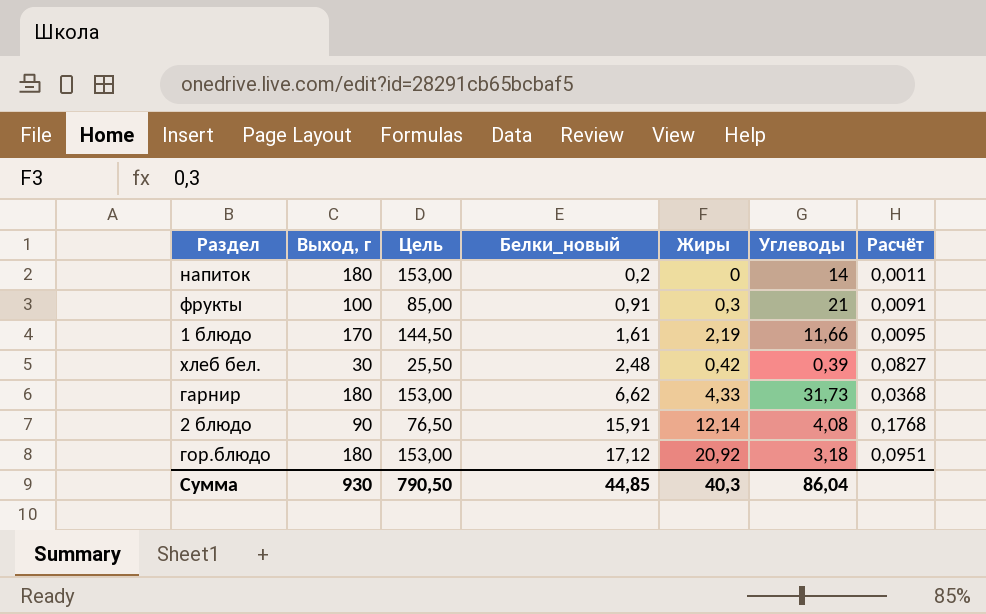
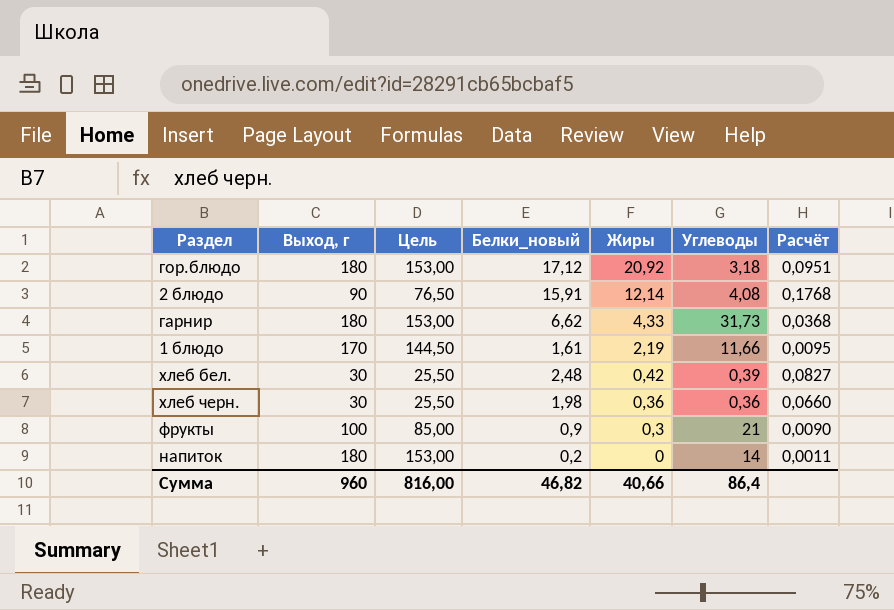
row order: Белки_новый ascending -> Жиры descending
row хлеб черн.: none -> 30 | 25,50 | 1,98 | 0,36 | 0,36 | 0,0660
фрукты | Белки_новый: 0,91 -> 0,9
фрукты | Расчёт: 0,0091 -> 0,0090
Сумма | Выход, г: 930 -> 960
Сумма | Цель: 790,50 -> 816,00
Сумма | Белки_новый: 44,85 -> 46,82
Сумма | Жиры: 40,3 -> 40,66
Сумма | Углеводы: 86,04 -> 86,4

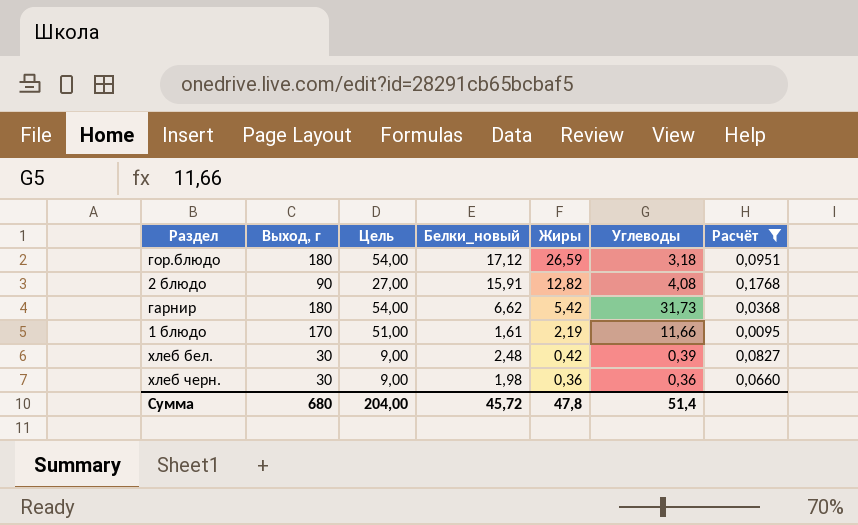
filter: none -> Расчёт >= 0,0095
column Цель | formula: [Выход, г] * 0,85 -> [Выход, г] * 0,3
гор.блюдо | Жиры: 20,92 -> 26,59
2 блюдо | Жиры: 12,14 -> 12,82
гарнир | Жиры: 4,33 -> 5,42
Сумма | Выход, г: 960 -> 680
Сумма | Цель: 816,00 -> 204,00
Сумма | Белки_новый: 46,82 -> 45,72
Сумма | Жиры: 40,66 -> 47,8
Сумма | Углеводы: 86,4 -> 51,4

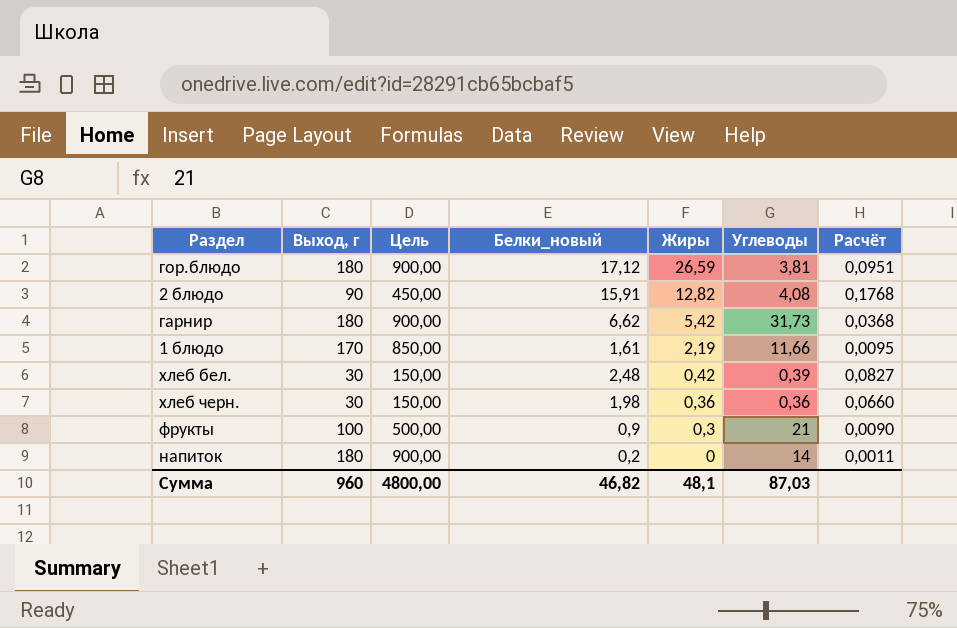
filter: Расчёт >= 0,0095 -> none
column Цель | formula: [Выход, г] * 0,3 -> [Выход, г] * 5
гор.блюдо | Углеводы: 3,18 -> 3,81
Сумма | Выход, г: 680 -> 960
Сумма | Цель: 204,00 -> 4800,00
Сумма | Белки_новый: 45,72 -> 46,82
Сумма | Жиры: 47,8 -> 48,1
Сумма | Углеводы: 51,4 -> 87,03

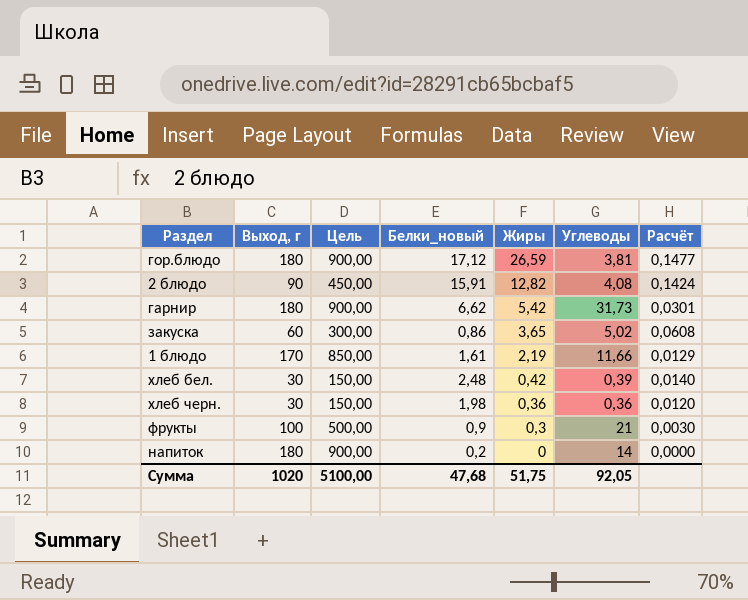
column Расчёт | formula: [Белки_новый] / [Выход, г] -> [Жиры] / [Выход, г]
row закуска: none -> 60 | 300,00 | 0,86 | 3,65 | 5,02 | 0,0608
Сумма | Выход, г: 960 -> 1020
Сумма | Цель: 4800,00 -> 5100,00
Сумма | Белки_новый: 46,82 -> 47,68
Сумма | Жиры: 48,1 -> 51,75
Сумма | Углеводы: 87,03 -> 92,05

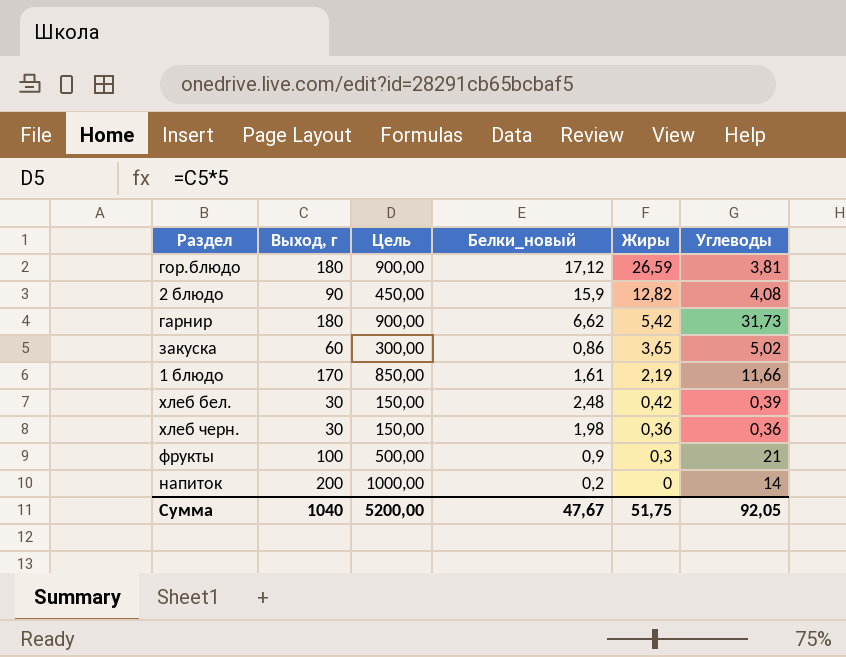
column Расчёт | formula: [Жиры] / [Выход, г] -> none
2 блюдо | Белки_новый: 15,91 -> 15,9
напиток | Выход, г: 180 -> 200
напиток | Цель: 900,00 -> 1000,00
Сумма | Выход, г: 1020 -> 1040
Сумма | Цель: 5100,00 -> 5200,00
Сумма | Белки_новый: 47,68 -> 47,67

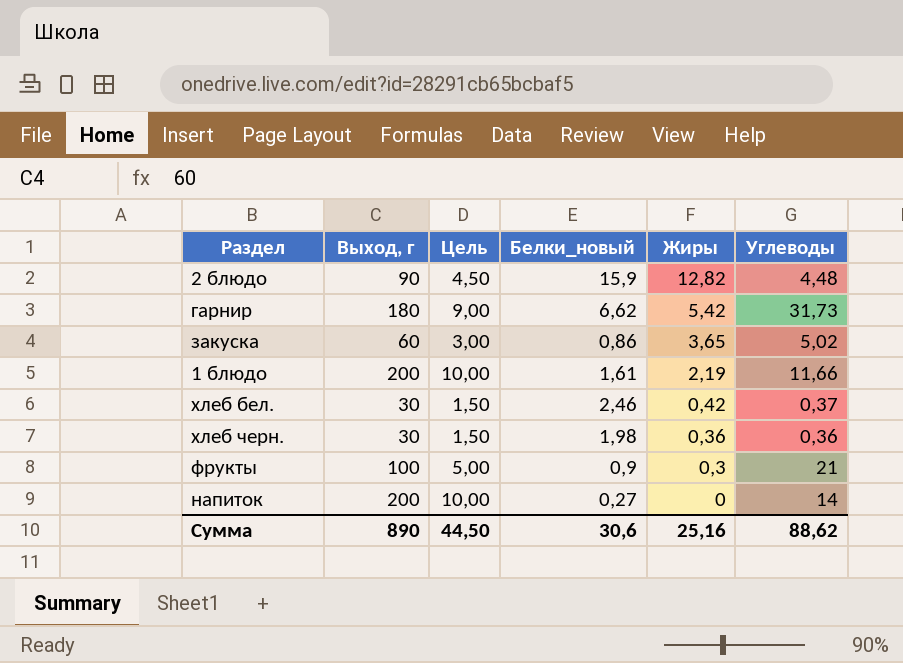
column Цель | formula: [Выход, г] * 5 -> [Выход, г] * 0,05
row гор.блюдо: 180 | 900,00 | 17,12 | 26,59 | 3,81 -> none
2 блюдо | Углеводы: 4,08 -> 4,48
1 блюдо | Выход, г: 170 -> 200
хлеб бел. | Белки_новый: 2,48 -> 2,46
хлеб бел. | Углеводы: 0,39 -> 0,37
напиток | Белки_новый: 0,2 -> 0,27
Сумма | Выход, г: 1040 -> 890
Сумма | Цель: 5200,00 -> 44,50
Сумма | Белки_новый: 47,67 -> 30,6
Сумма | Жиры: 51,75 -> 25,16
Сумма | Углеводы: 92,05 -> 88,62

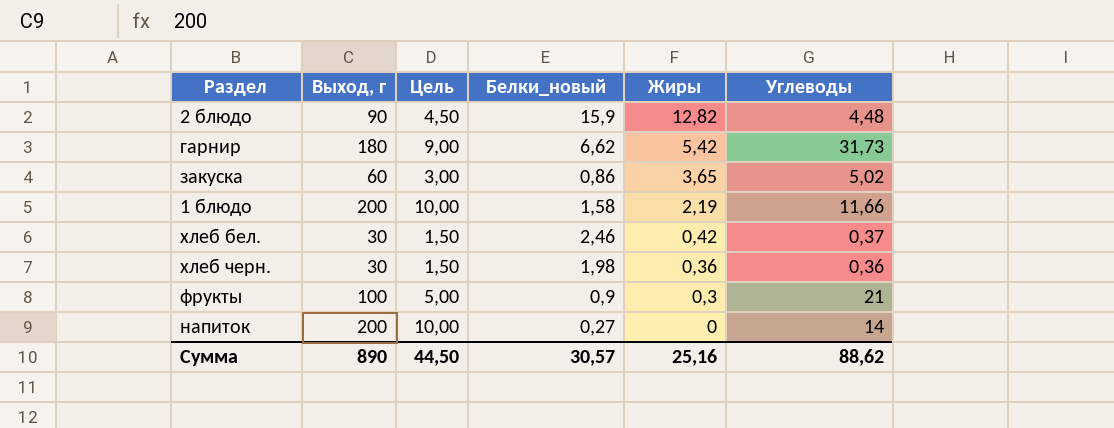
1 блюдо | Белки_новый: 1,61 -> 1,58
Сумма | Белки_новый: 30,6 -> 30,57

